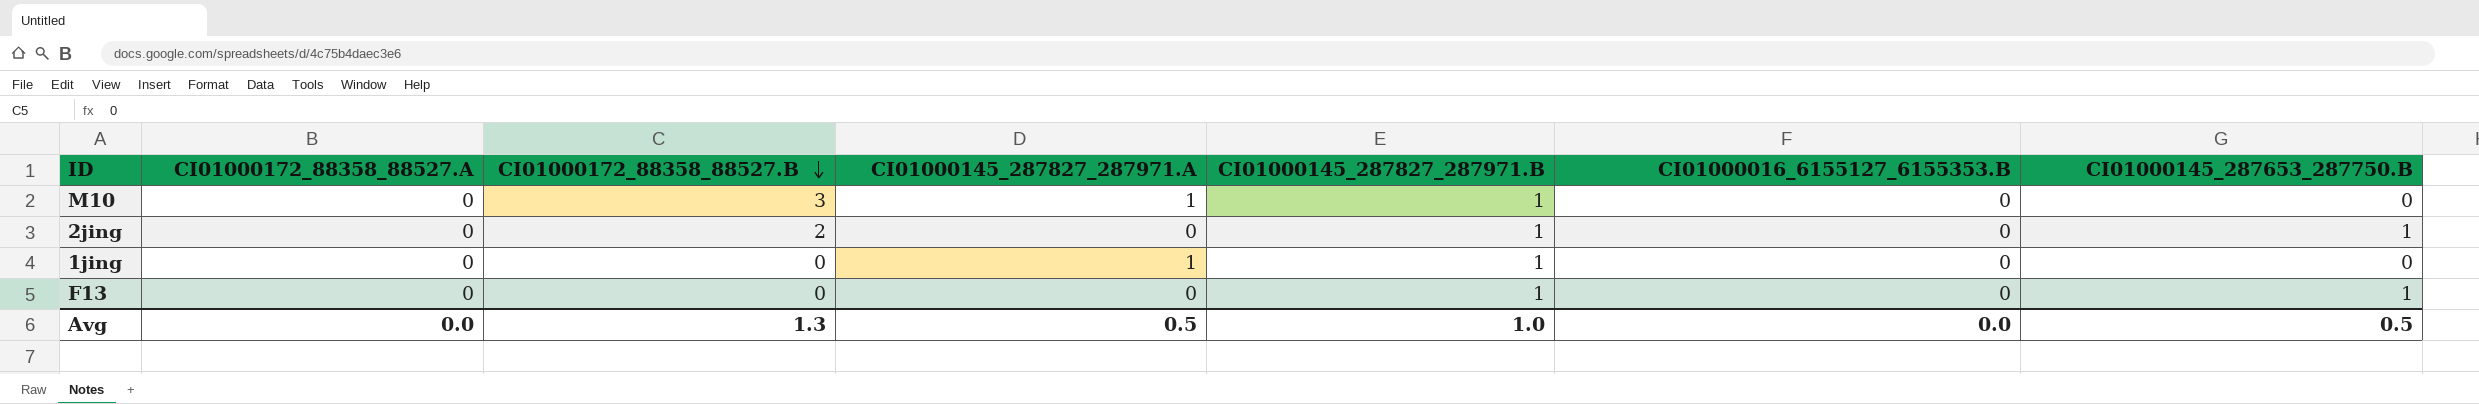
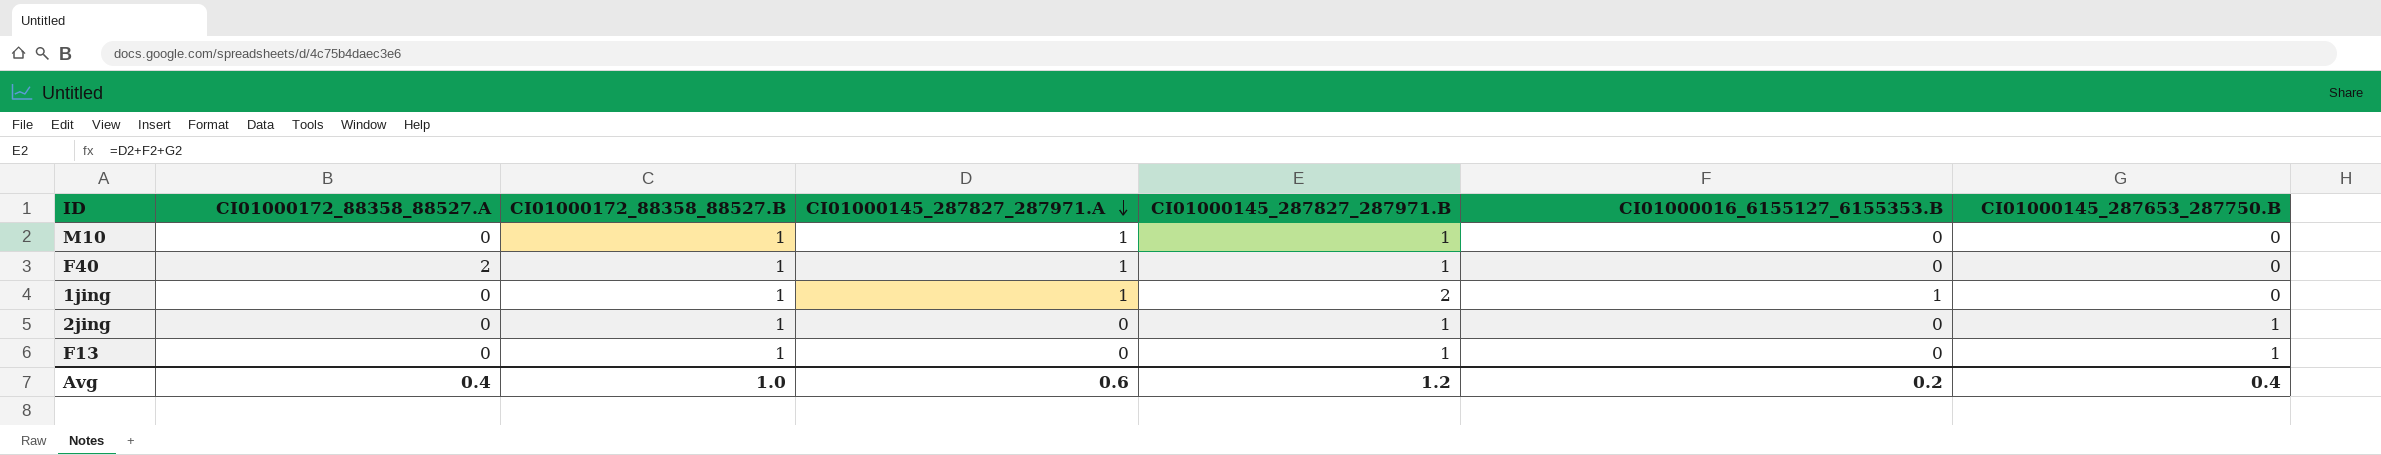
row order: CI01000172_88358_88527.B descending -> CI01000145_287827_287971.A descending
M10 | CI01000172_88358_88527.B: 3 -> 1
row F40: none -> 2 | 1 | 1 | 1 | 0 | 0
1jing | CI01000172_88358_88527.B: 0 -> 1
1jing | CI01000145_287827_287971.B: 1 -> 2
1jing | CI01000016_6155127_6155353.B: 0 -> 1
2jing | CI01000172_88358_88527.B: 2 -> 1
F13 | CI01000172_88358_88527.B: 0 -> 1
Avg | CI01000172_88358_88527.A: 0.0 -> 0.4
Avg | CI01000172_88358_88527.B: 1.3 -> 1.0
Avg | CI01000145_287827_287971.A: 0.5 -> 0.6
Avg | CI01000145_287827_287971.B: 1.0 -> 1.2
Avg | CI01000016_6155127_6155353.B: 0.0 -> 0.2
Avg | CI01000145_287653_287750.B: 0.5 -> 0.4

